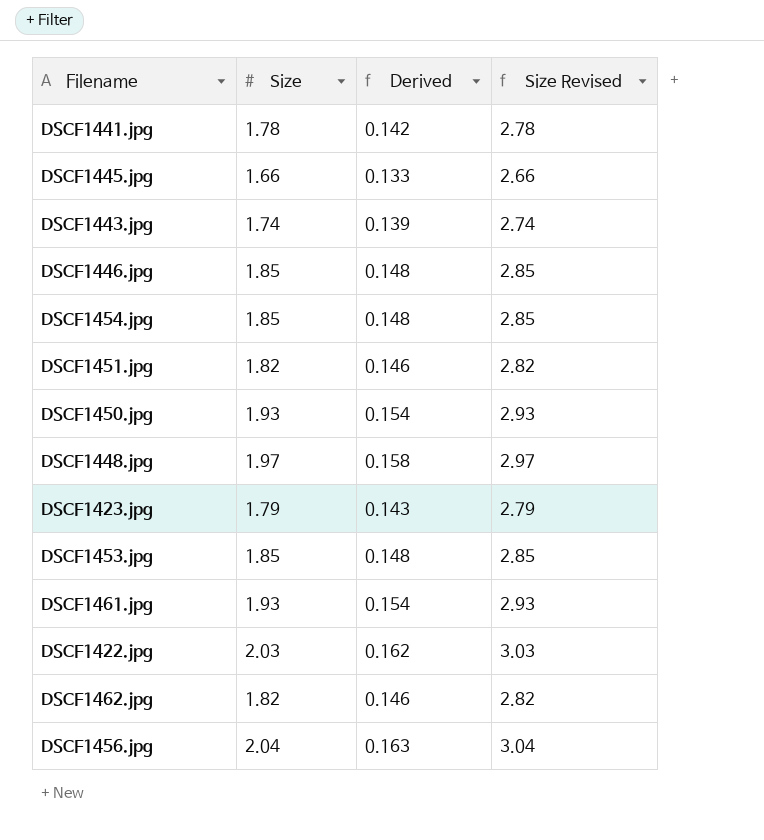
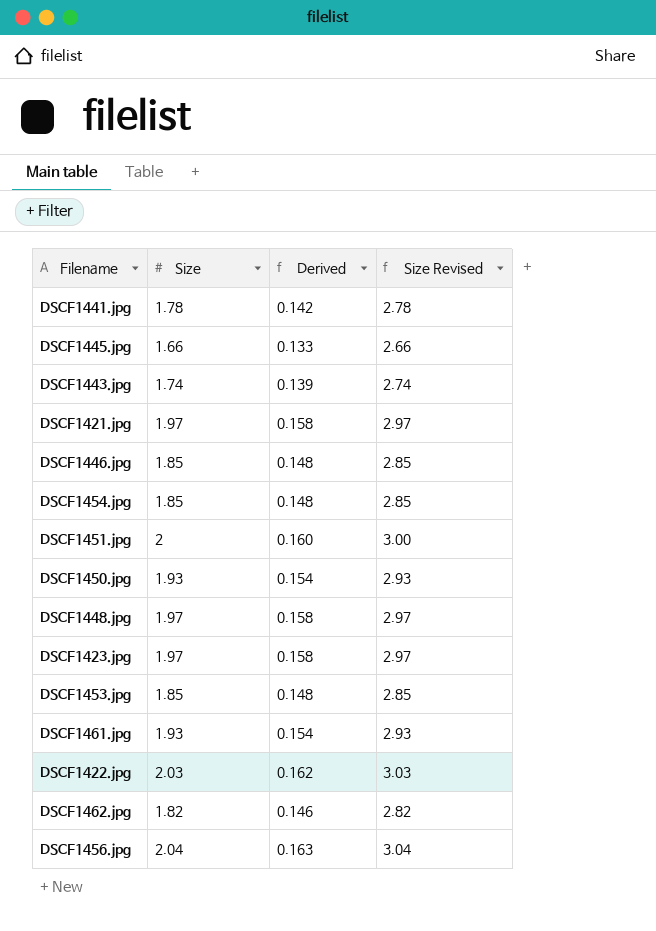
row DSCF1421.jpg: none -> 1.97 | 0.158 | 2.97
DSCF1451.jpg | Size: 1.82 -> 2
DSCF1451.jpg | Derived: 0.146 -> 0.160
DSCF1451.jpg | Size Revised: 2.82 -> 3.00
DSCF1423.jpg | Size: 1.79 -> 1.97
DSCF1423.jpg | Derived: 0.143 -> 0.158
DSCF1423.jpg | Size Revised: 2.79 -> 2.97

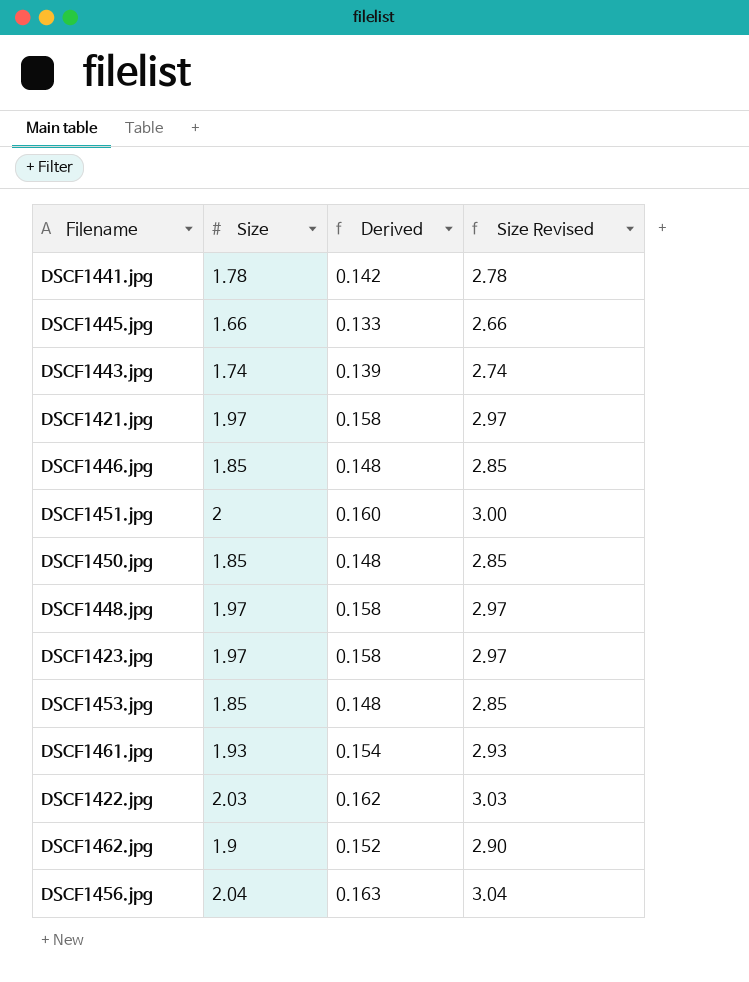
row DSCF1454.jpg: 1.85 | 0.148 | 2.85 -> none
DSCF1450.jpg | Size: 1.93 -> 1.85
DSCF1450.jpg | Derived: 0.154 -> 0.148
DSCF1450.jpg | Size Revised: 2.93 -> 2.85
DSCF1462.jpg | Size: 1.82 -> 1.9
DSCF1462.jpg | Derived: 0.146 -> 0.152
DSCF1462.jpg | Size Revised: 2.82 -> 2.90

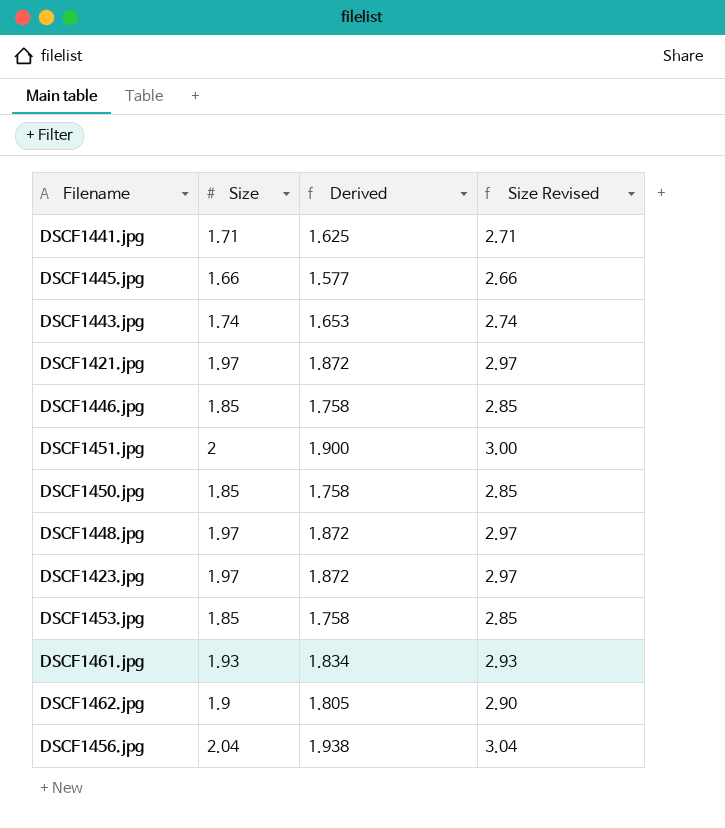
column Derived | formula: [Size] * 0.08 -> [Size] * 0.95
row DSCF1422.jpg: 2.03 | 0.162 | 3.03 -> none
DSCF1441.jpg | Size: 1.78 -> 1.71
DSCF1441.jpg | Size Revised: 2.78 -> 2.71

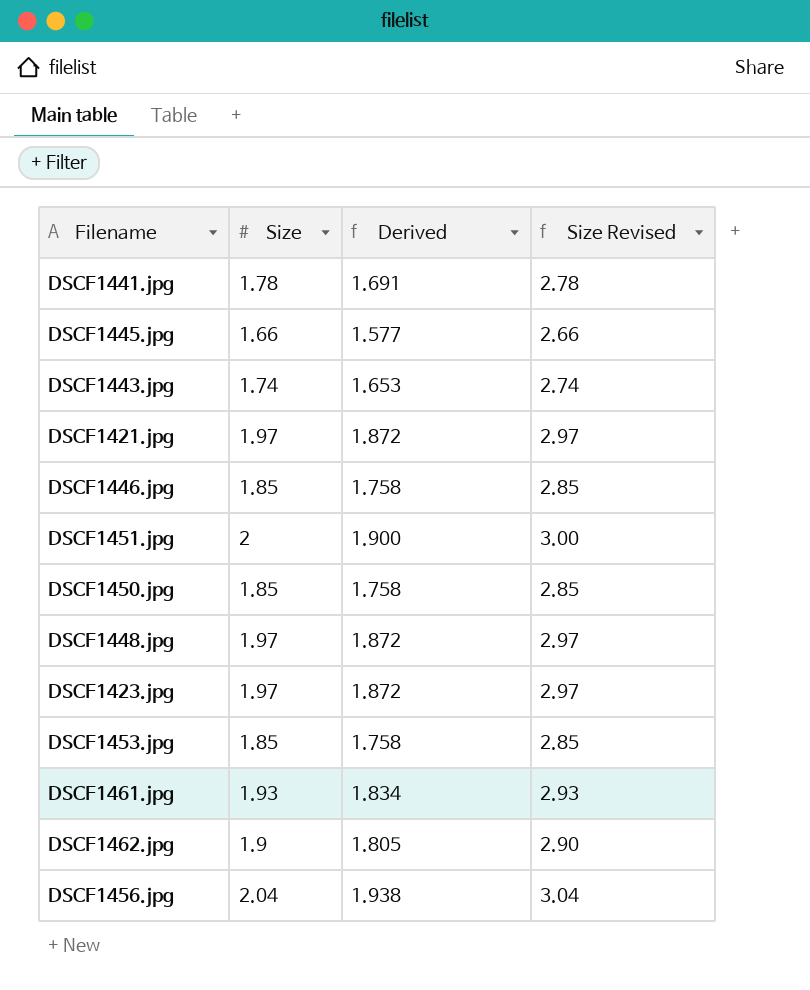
DSCF1441.jpg | Size: 1.71 -> 1.78
DSCF1441.jpg | Derived: 1.625 -> 1.691
DSCF1441.jpg | Size Revised: 2.71 -> 2.78

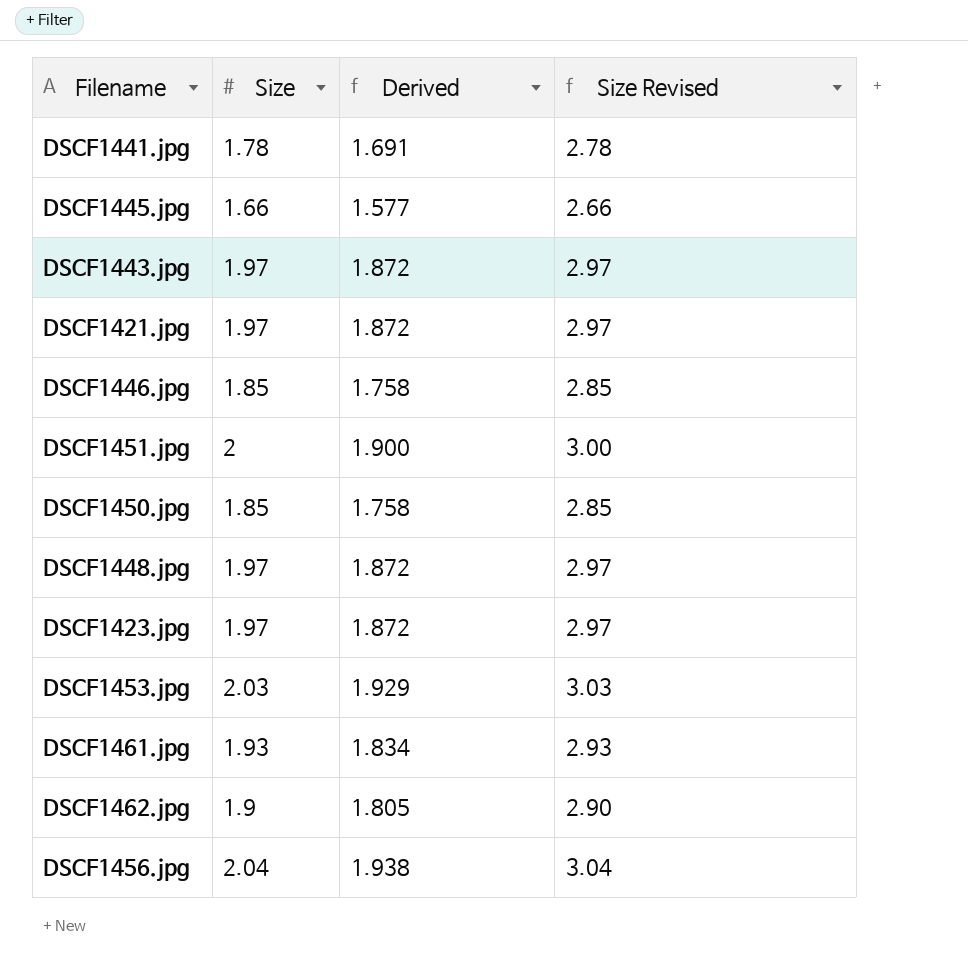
DSCF1443.jpg | Size: 1.74 -> 1.97
DSCF1443.jpg | Derived: 1.653 -> 1.872
DSCF1443.jpg | Size Revised: 2.74 -> 2.97
DSCF1453.jpg | Size: 1.85 -> 2.03
DSCF1453.jpg | Derived: 1.758 -> 1.929
DSCF1453.jpg | Size Revised: 2.85 -> 3.03

